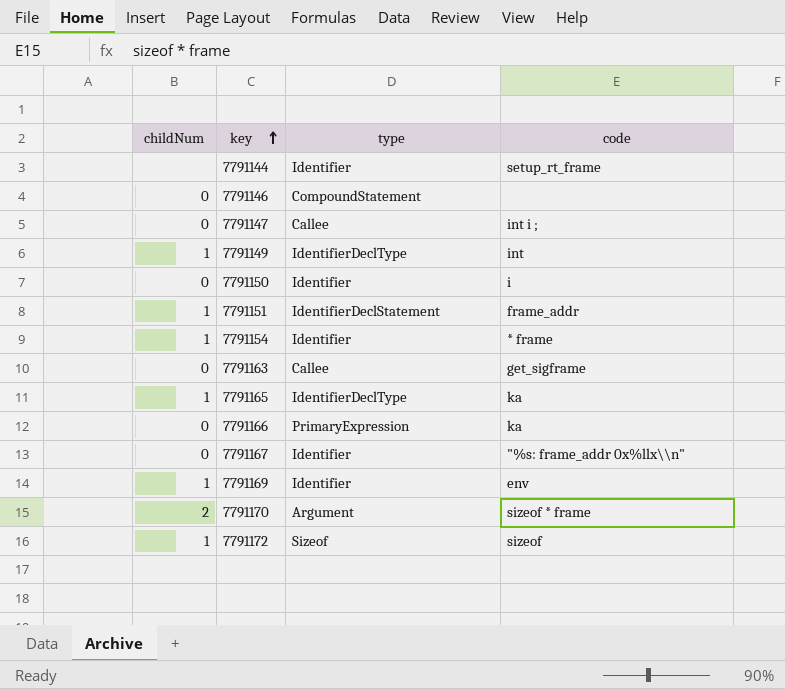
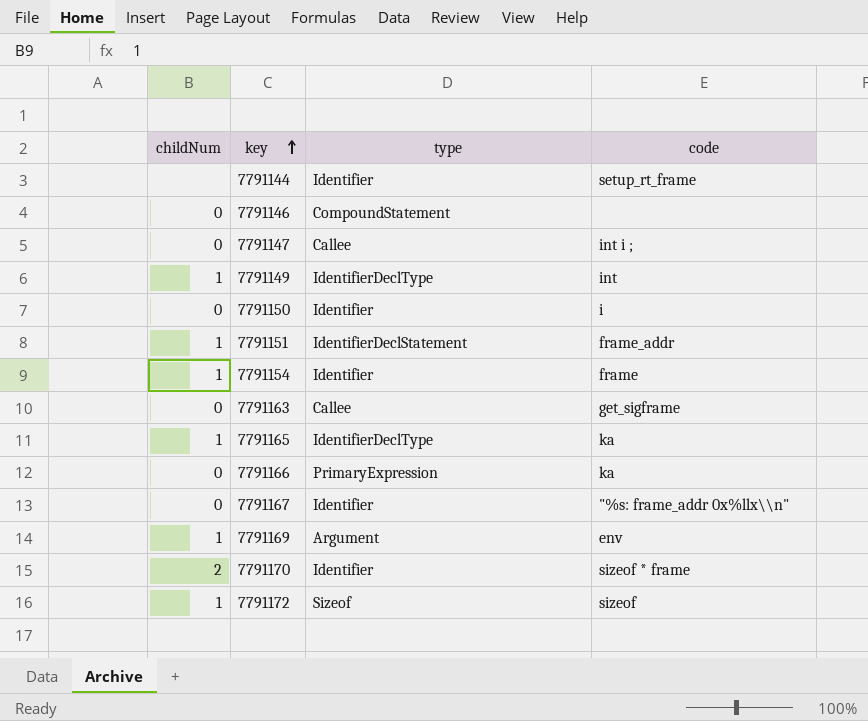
7791154 | code: * frame -> frame
7791169 | type: Identifier -> Argument
7791170 | type: Argument -> Identifier

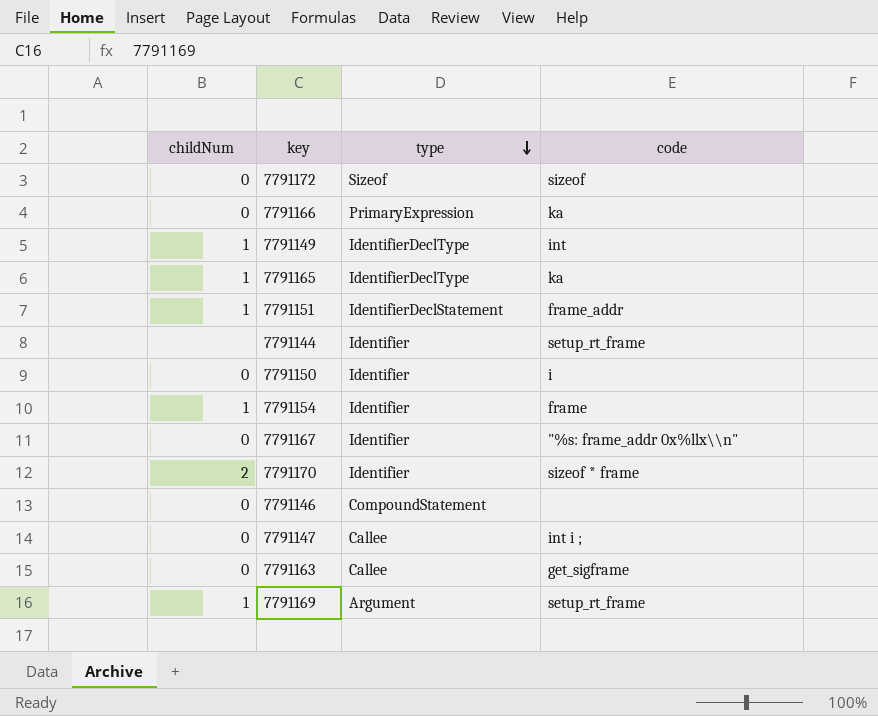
row order: key ascending -> type descending
7791172 | childNum: 1 -> 0
7791169 | code: env -> setup_rt_frame

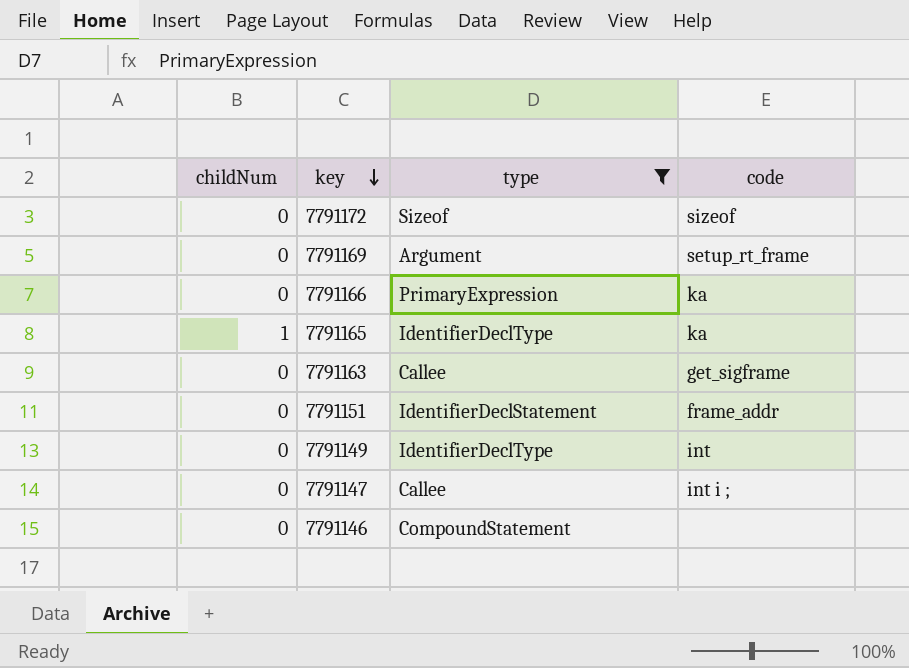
filter: none -> type != Identifier
row order: type descending -> key descending
7791169 | childNum: 1 -> 0
7791151 | childNum: 1 -> 0
7791149 | childNum: 1 -> 0

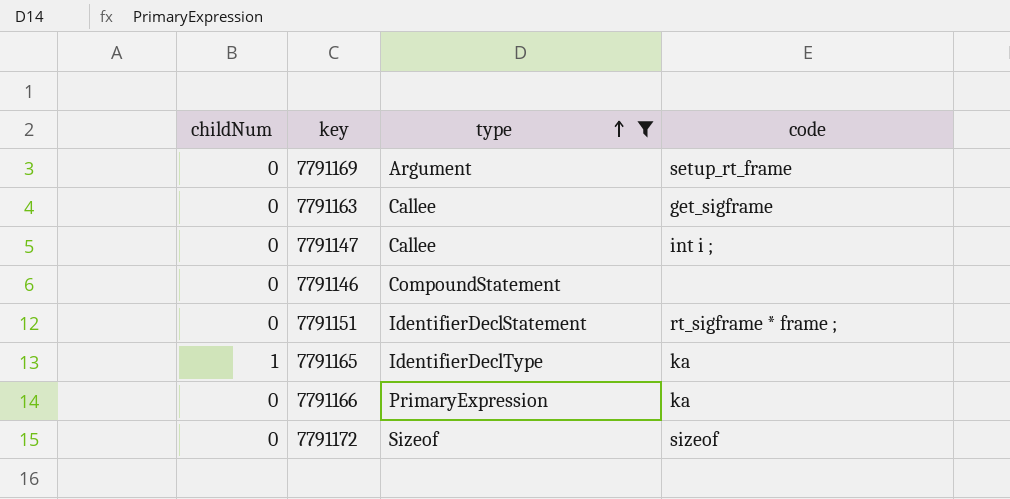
row order: key descending -> type ascending
row 7791149: 0 | IdentifierDeclType | int -> none
7791151 | code: frame_addr -> rt_sigframe * frame ;

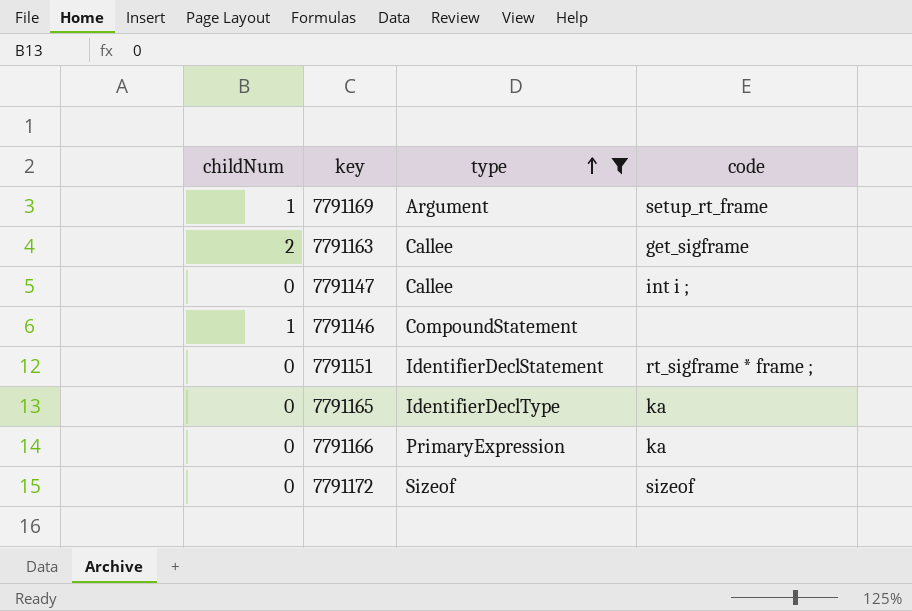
7791169 | childNum: 0 -> 1
7791163 | childNum: 0 -> 2
7791146 | childNum: 0 -> 1
7791165 | childNum: 1 -> 0

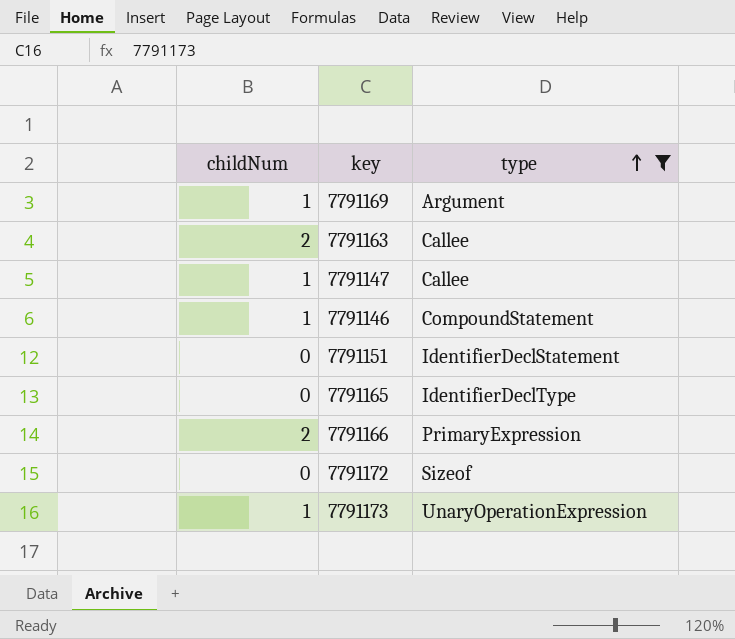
column code | position: 4 -> none
7791147 | childNum: 0 -> 1
7791166 | childNum: 0 -> 2
row 7791173: none -> 1 | UnaryOperationExpression

